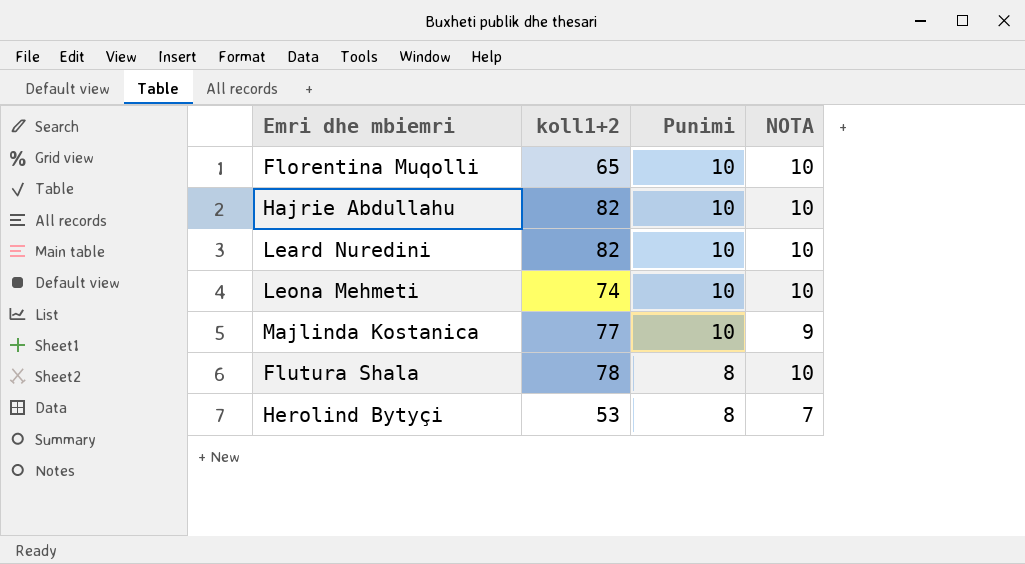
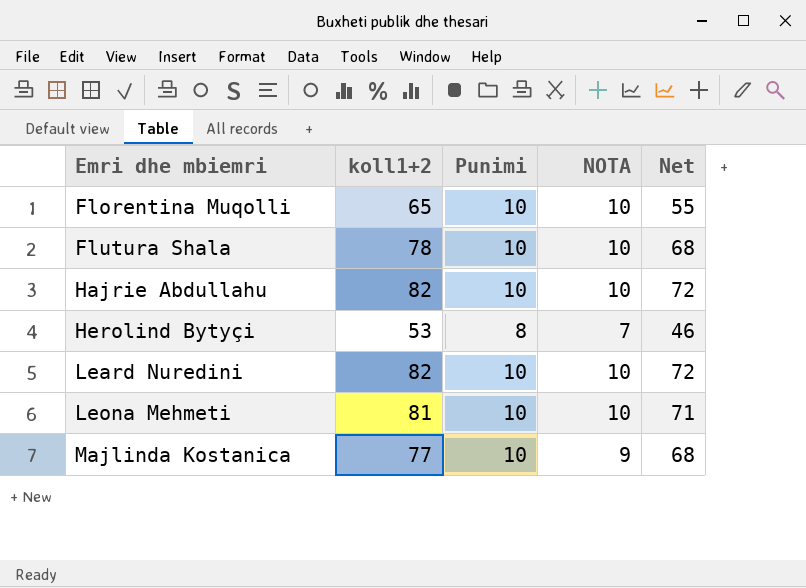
row order: Punimi descending -> Emri dhe mbiemri ascending
column Net | formula: none -> [koll1+2] - [NOTA]
Flutura Shala | Punimi: 8 -> 10
Leona Mehmeti | koll1+2: 74 -> 81

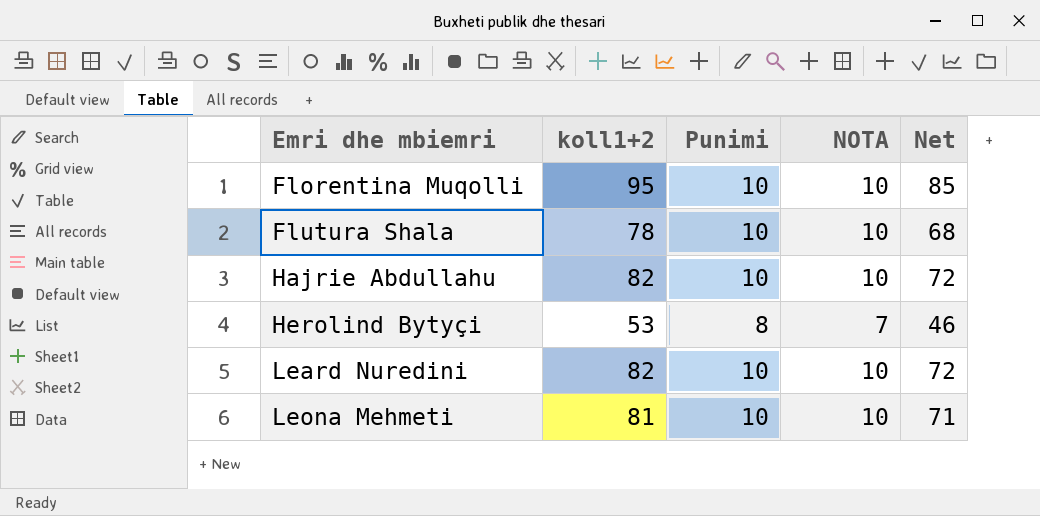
row Majlinda Kostanica: 77 | 10 | 9 | 68 -> none
Florentina Muqolli | koll1+2: 65 -> 95
Florentina Muqolli | Net: 55 -> 85

